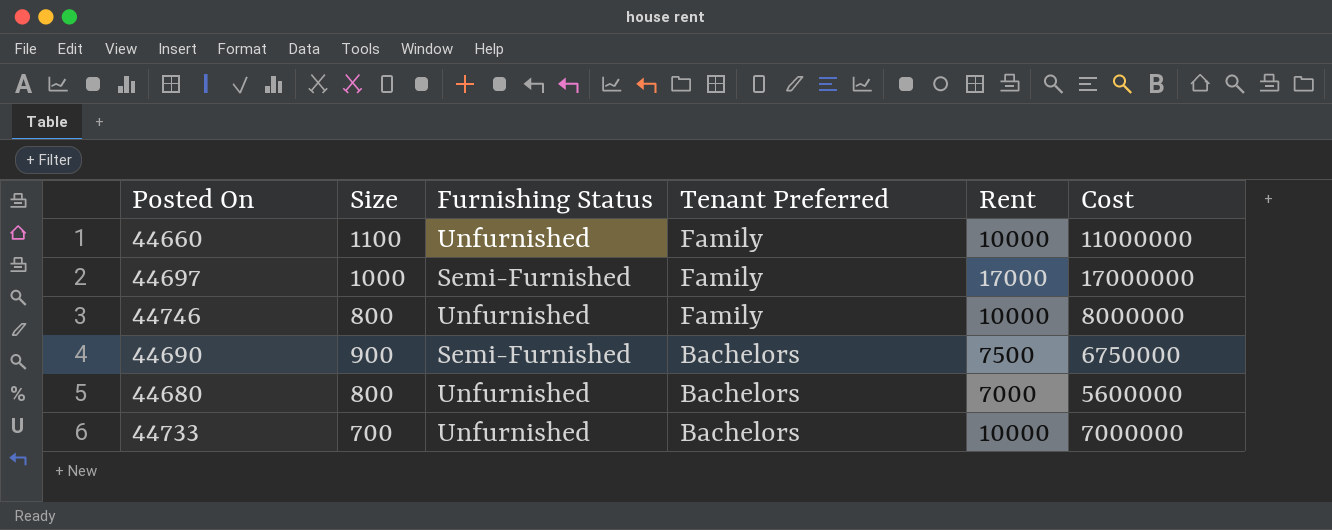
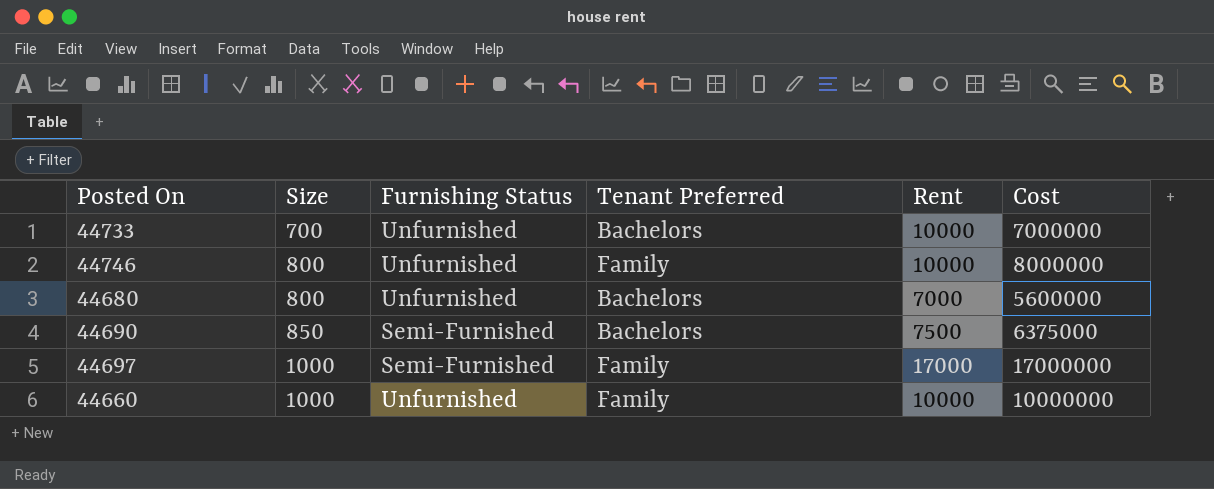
row order: Tenant Preferred descending -> Size ascending
44690 | Size: 900 -> 850
44690 | Cost: 6750000 -> 6375000
44660 | Size: 1100 -> 1000
44660 | Cost: 11000000 -> 10000000

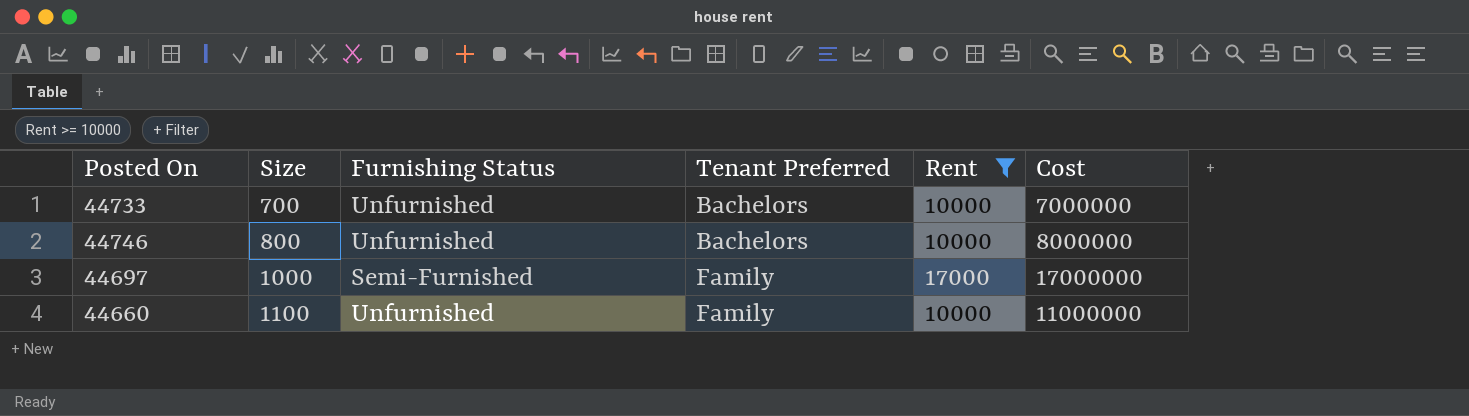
filter: none -> Rent >= 10000
44746 | Tenant Preferred: Family -> Bachelors
44660 | Size: 1000 -> 1100
44660 | Cost: 10000000 -> 11000000

